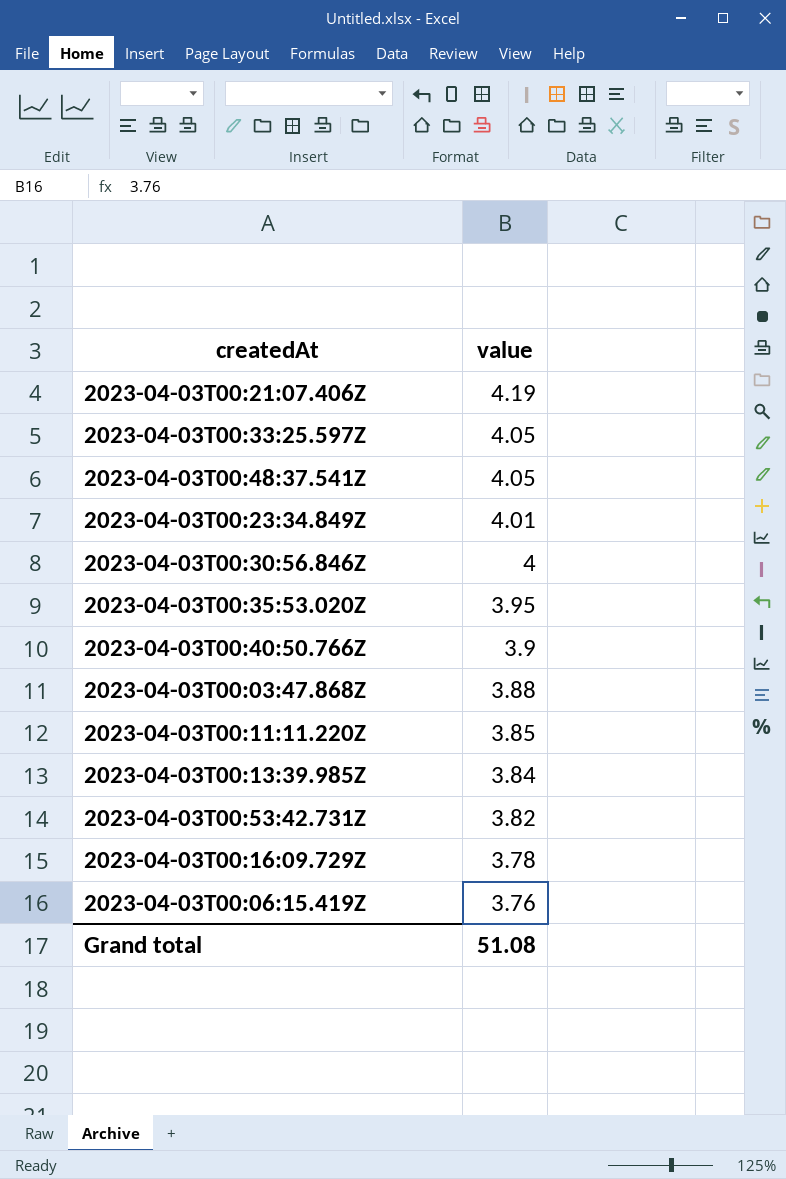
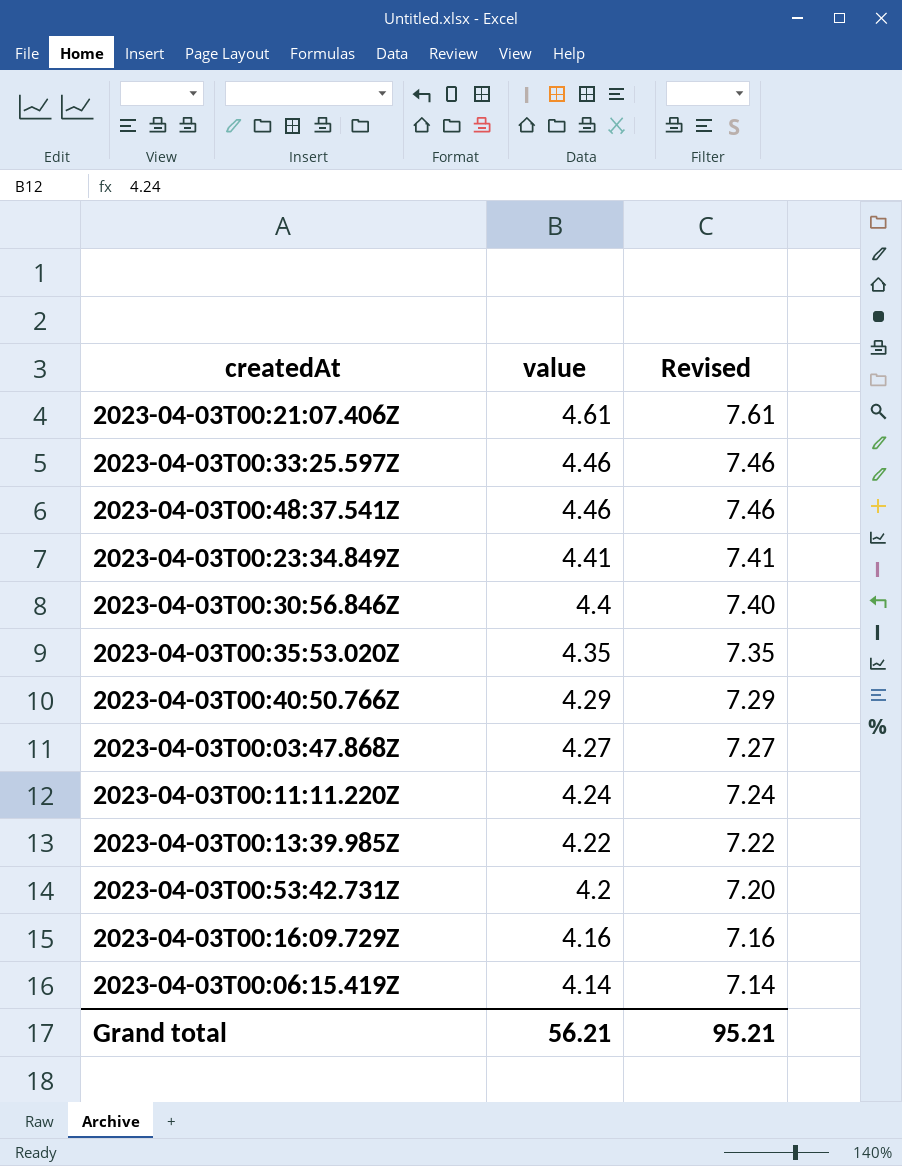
column Revised | formula: none -> [value] + 3
2023-04-03T00:21:07.406Z | value: 4.19 -> 4.61
2023-04-03T00:33:25.597Z | value: 4.05 -> 4.46
2023-04-03T00:48:37.541Z | value: 4.05 -> 4.46
2023-04-03T00:23:34.849Z | value: 4.01 -> 4.41
2023-04-03T00:30:56.846Z | value: 4 -> 4.4
2023-04-03T00:35:53.020Z | value: 3.95 -> 4.35
2023-04-03T00:40:50.766Z | value: 3.9 -> 4.29
2023-04-03T00:03:47.868Z | value: 3.88 -> 4.27
2023-04-03T00:11:11.220Z | value: 3.85 -> 4.24
2023-04-03T00:13:39.985Z | value: 3.84 -> 4.22
2023-04-03T00:53:42.731Z | value: 3.82 -> 4.2
2023-04-03T00:16:09.729Z | value: 3.78 -> 4.16
2023-04-03T00:06:15.419Z | value: 3.76 -> 4.14
Grand total | value: 51.08 -> 56.21

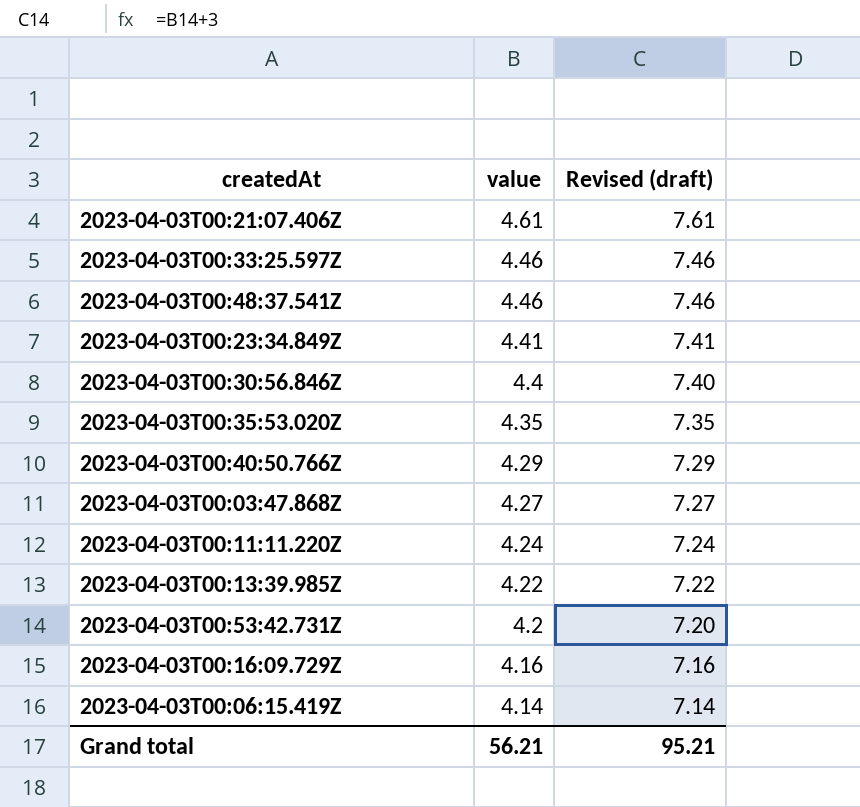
column name: Revised -> Revised (draft)

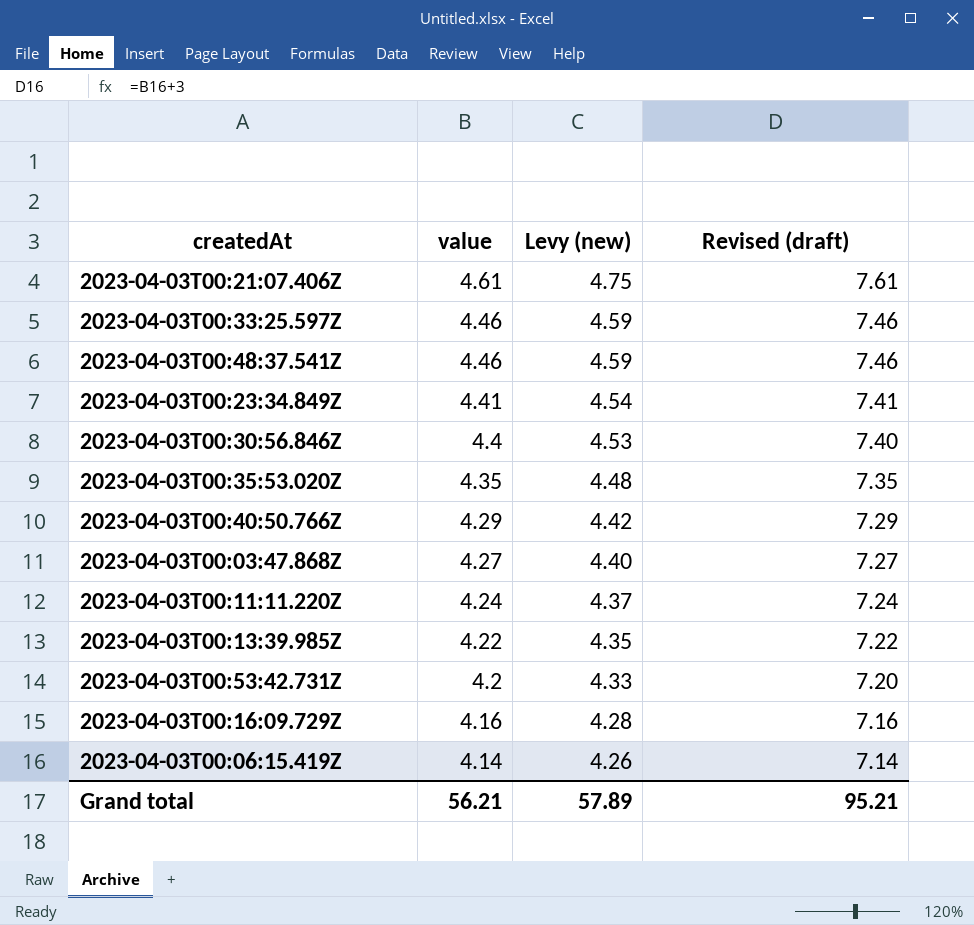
column Levy (new) | formula: none -> [value] * 1.03

